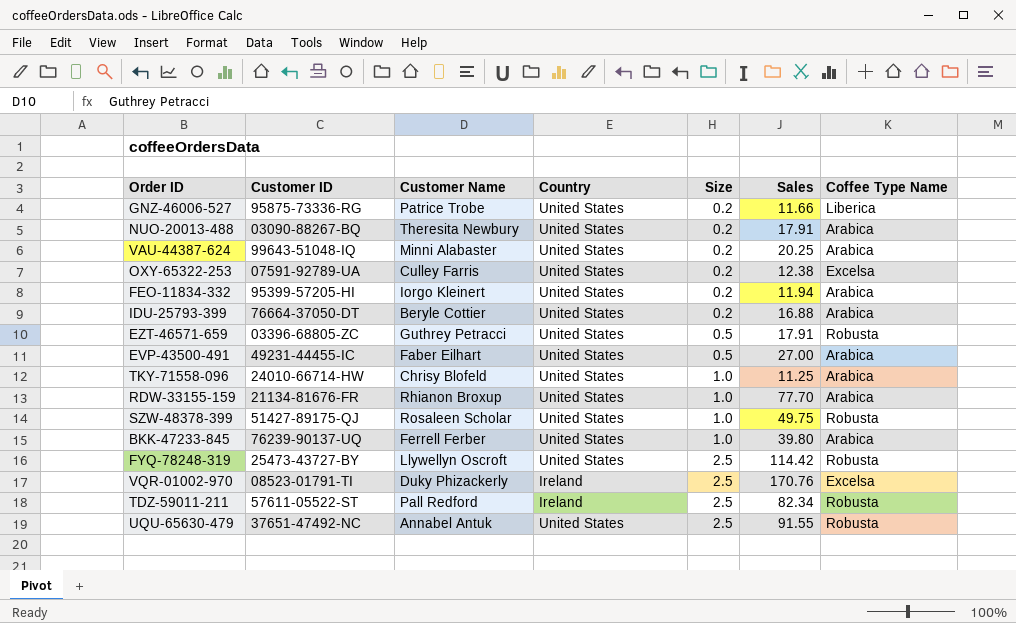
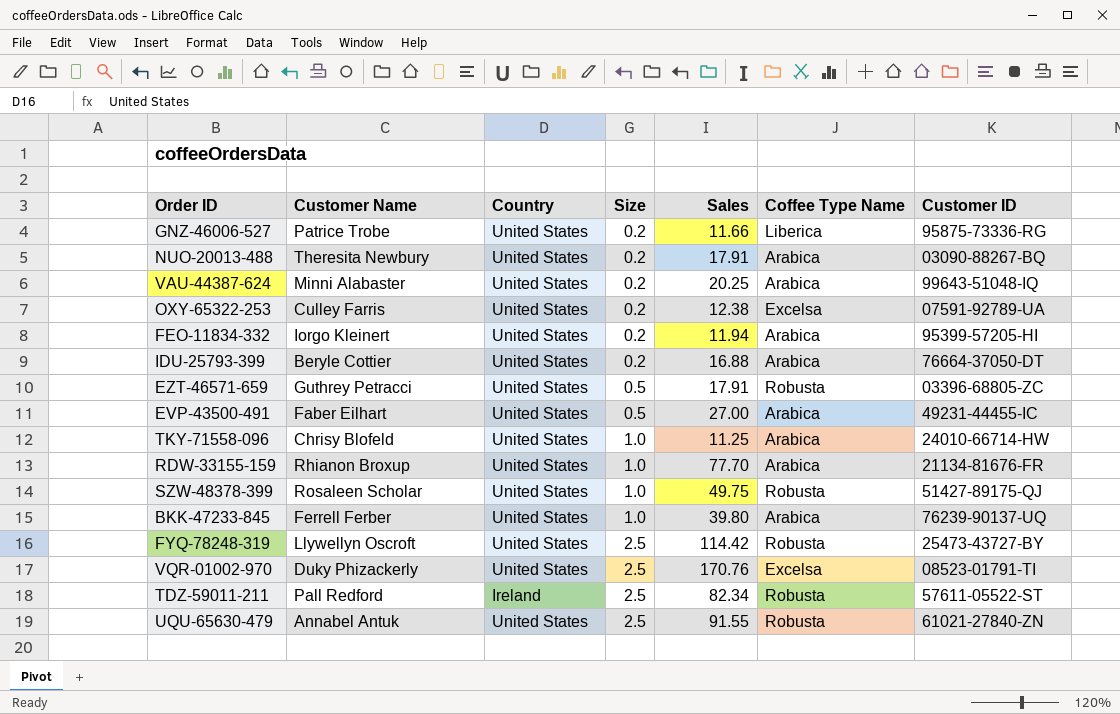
column Customer ID | position: 2 -> 7
VQR-01002-970 | Country: Ireland -> United States
UQU-65630-479 | Customer ID: 37651-47492-NC -> 61021-27840-ZN

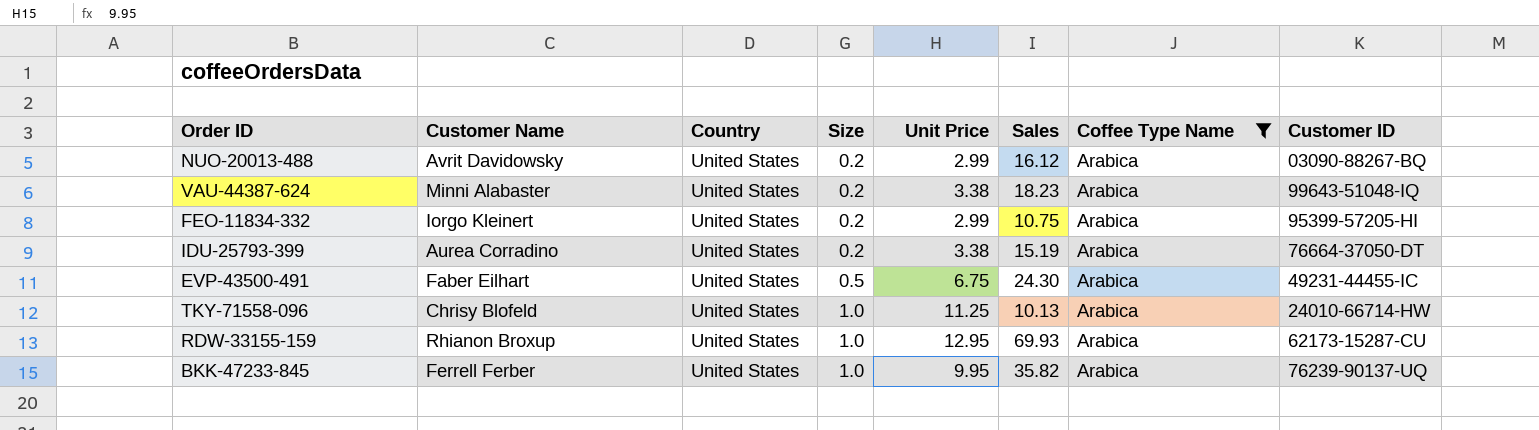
filter: none -> Coffee Type Name = Arabica
column Unit Price | position: none -> 5
NUO-20013-488 | Customer Name: Theresita Newbury -> Avrit Davidowsky
NUO-20013-488 | Sales: 17.91 -> 16.12
VAU-44387-624 | Sales: 20.25 -> 18.23
FEO-11834-332 | Sales: 11.94 -> 10.75
IDU-25793-399 | Customer Name: Beryle Cottier -> Aurea Corradino
IDU-25793-399 | Sales: 16.88 -> 15.19
EVP-43500-491 | Sales: 27.00 -> 24.30
TKY-71558-096 | Sales: 11.25 -> 10.13
RDW-33155-159 | Sales: 77.70 -> 69.93
RDW-33155-159 | Customer ID: 21134-81676-FR -> 62173-15287-CU
BKK-47233-845 | Sales: 39.80 -> 35.82

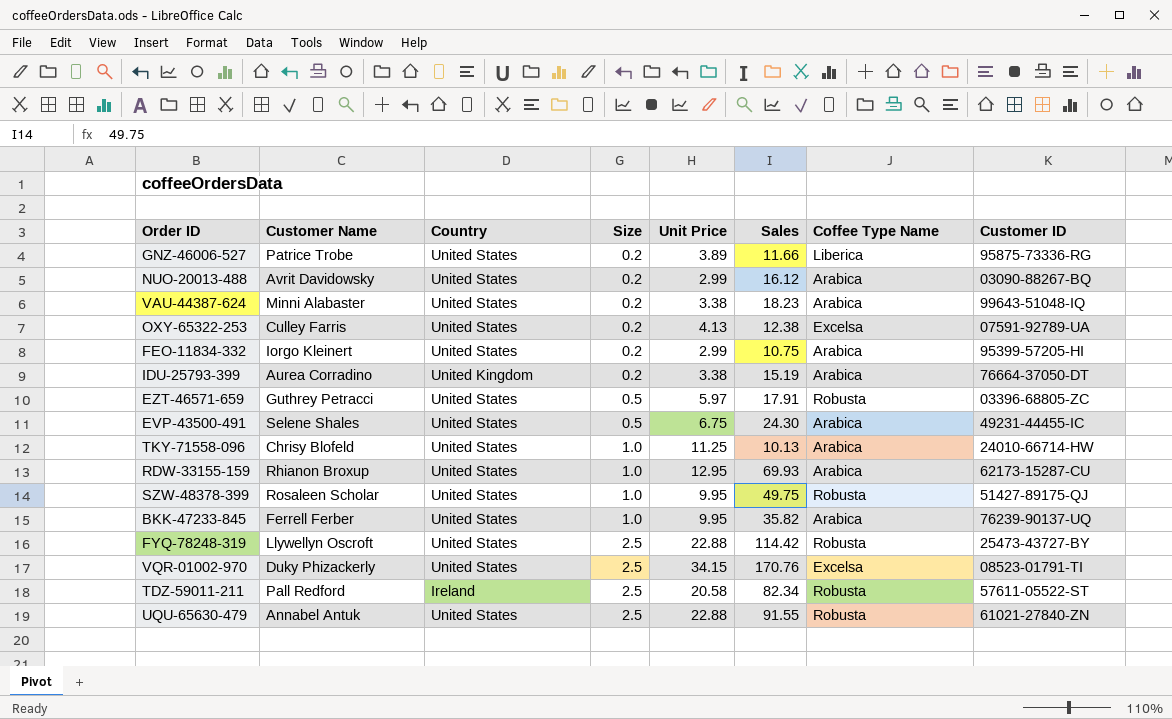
filter: Coffee Type Name = Arabica -> none
IDU-25793-399 | Country: United States -> United Kingdom
EVP-43500-491 | Customer Name: Faber Eilhart -> Selene Shales

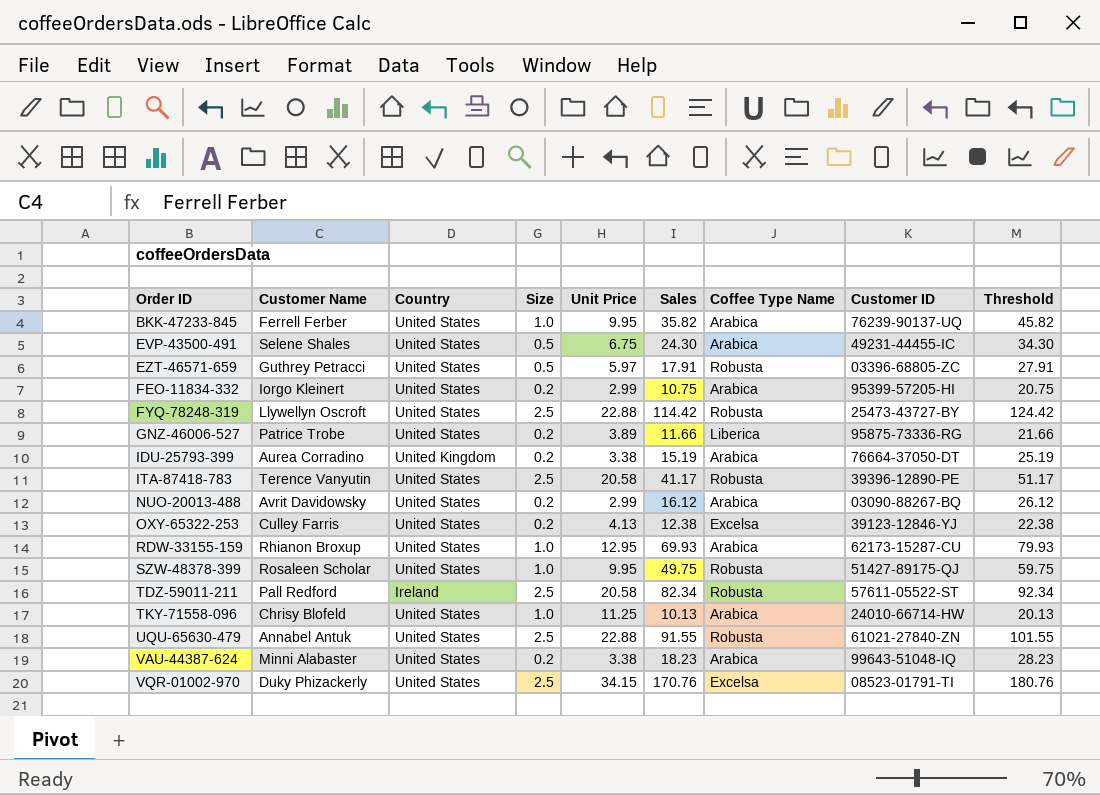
row order: Size ascending -> Order ID ascending
column Threshold | formula: none -> [Sales] + 10
row ITA-87418-783: none -> Terence Vanyutin | United States | 2.5 | 20.58 | 41.17 | Robusta | 39396-12890-PE | 51.17
OXY-65322-253 | Customer ID: 07591-92789-UA -> 39123-12846-YJ

